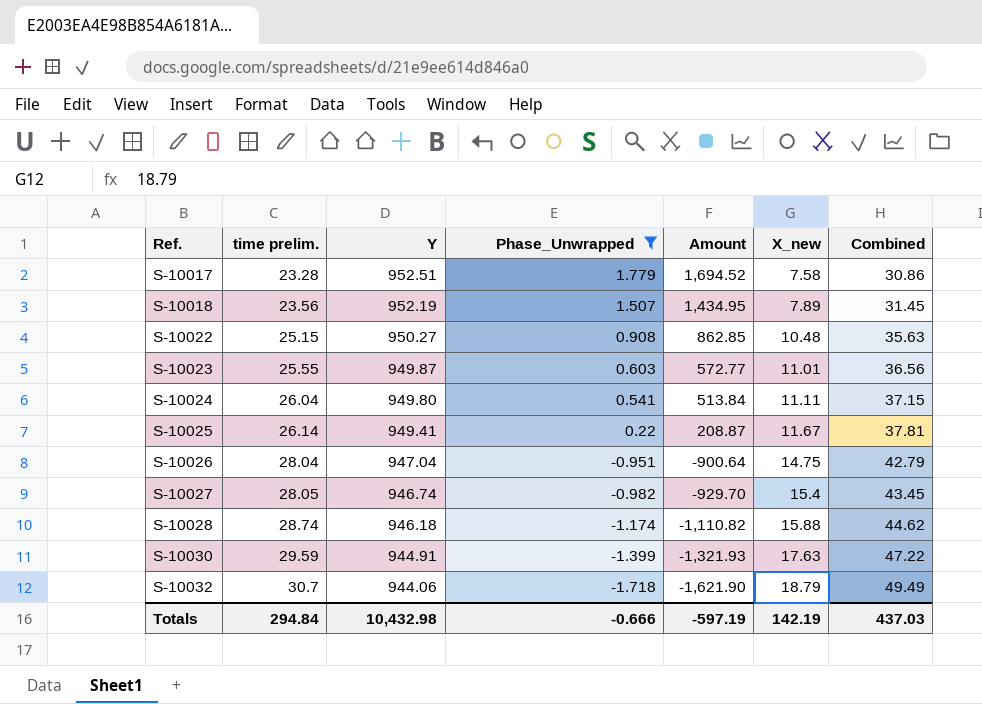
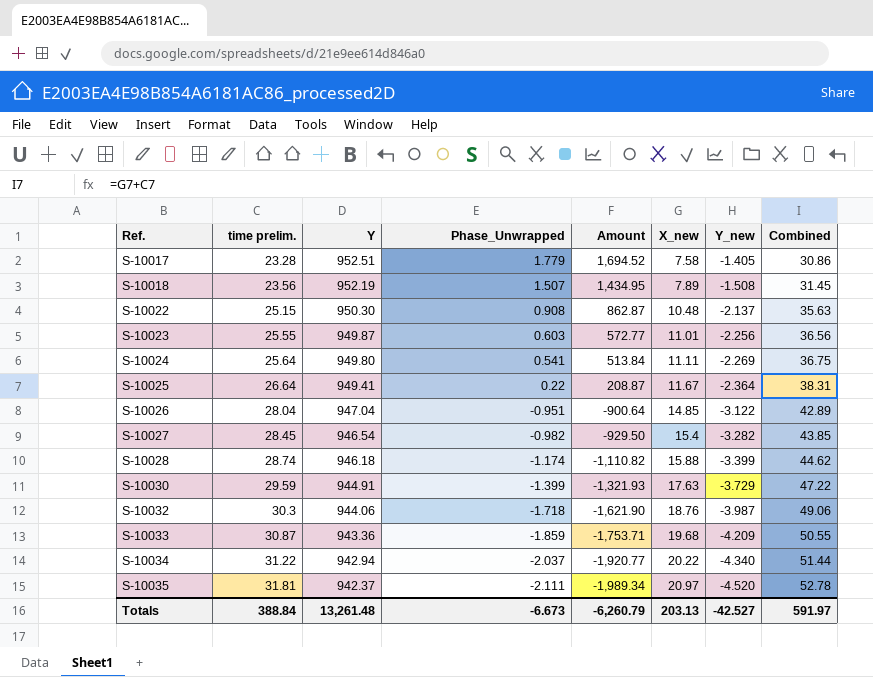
filter: Phase_Unwrapped >= -1.718 -> none
column Y_new | position: none -> 7
S-10022 | Y: 950.27 -> 950.30
S-10022 | Amount: 862.85 -> 862.87
S-10024 | time prelim.: 26.04 -> 25.64
S-10024 | Combined: 37.15 -> 36.75
S-10025 | time prelim.: 26.14 -> 26.64
S-10025 | Combined: 37.81 -> 38.31
S-10026 | X_new: 14.75 -> 14.85
S-10026 | Combined: 42.79 -> 42.89
S-10027 | time prelim.: 28.05 -> 28.45
S-10027 | Y: 946.74 -> 946.54
S-10027 | Amount: -929.70 -> -929.50
S-10027 | Combined: 43.45 -> 43.85
S-10032 | time prelim.: 30.7 -> 30.3
S-10032 | X_new: 18.79 -> 18.76
S-10032 | Combined: 49.49 -> 49.06
Totals | time prelim.: 294.84 -> 388.84
Totals | Y: 10,432.98 -> 13,261.48
Totals | Phase_Unwrapped: -0.666 -> -6.673
Totals | Amount: -597.19 -> -6,260.79
Totals | X_new: 142.19 -> 203.13
Totals | Combined: 437.03 -> 591.97

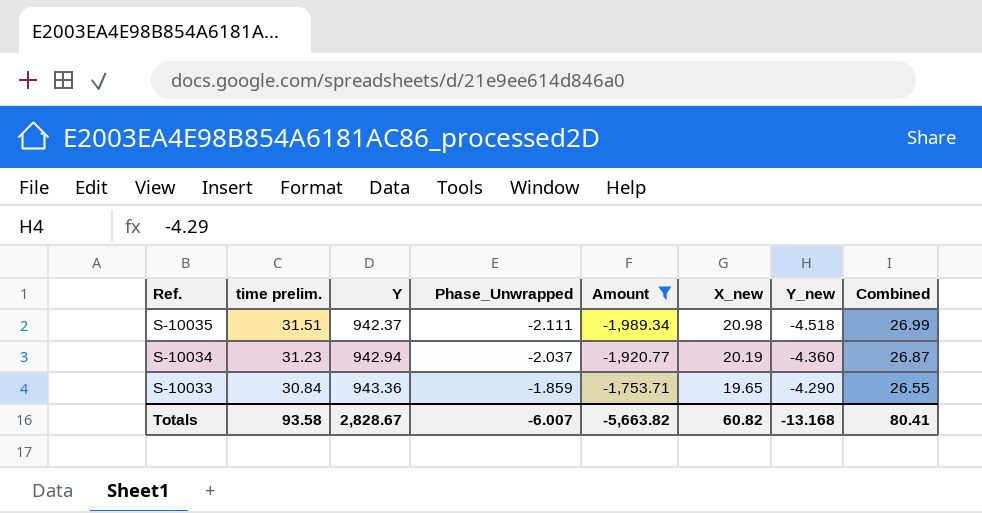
filter: none -> Amount <= -1,753.71
row order: Ref. ascending -> Ref. descending
column Combined | formula: [time prelim.] + [X_new] -> [time prelim.] + [Y_new]
S-10035 | time prelim.: 31.81 -> 31.51
S-10035 | X_new: 20.97 -> 20.98
S-10035 | Y_new: -4.520 -> -4.518
S-10034 | time prelim.: 31.22 -> 31.23
S-10034 | X_new: 20.22 -> 20.19
S-10034 | Y_new: -4.340 -> -4.360
S-10033 | time prelim.: 30.87 -> 30.84
S-10033 | X_new: 19.68 -> 19.65
S-10033 | Y_new: -4.209 -> -4.290
Totals | time prelim.: 388.84 -> 93.58
Totals | Y: 13,261.48 -> 2,828.67
Totals | Phase_Unwrapped: -6.673 -> -6.007
Totals | Amount: -6,260.79 -> -5,663.82
Totals | X_new: 203.13 -> 60.82
Totals | Y_new: -42.527 -> -13.168
Totals | Combined: 591.97 -> 80.41

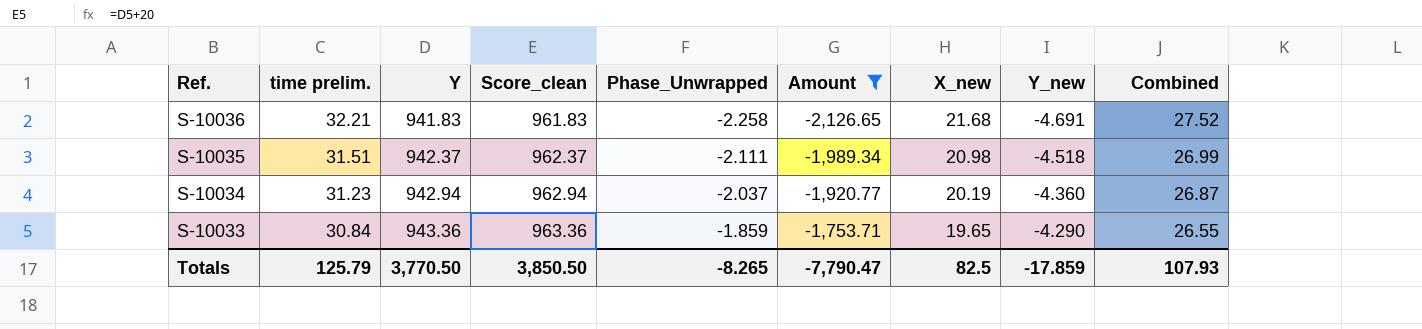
column Score_clean | formula: none -> [Y] + 20
row S-10036: none -> 32.21 | 941.83 | 961.83 | -2.258 | -2,126.65 | 21.68 | -4.691 | 27.52
Totals | time prelim.: 93.58 -> 125.79
Totals | Y: 2,828.67 -> 3,770.50
Totals | Phase_Unwrapped: -6.007 -> -8.265
Totals | Amount: -5,663.82 -> -7,790.47
Totals | X_new: 60.82 -> 82.5
Totals | Y_new: -13.168 -> -17.859
Totals | Combined: 80.41 -> 107.93

